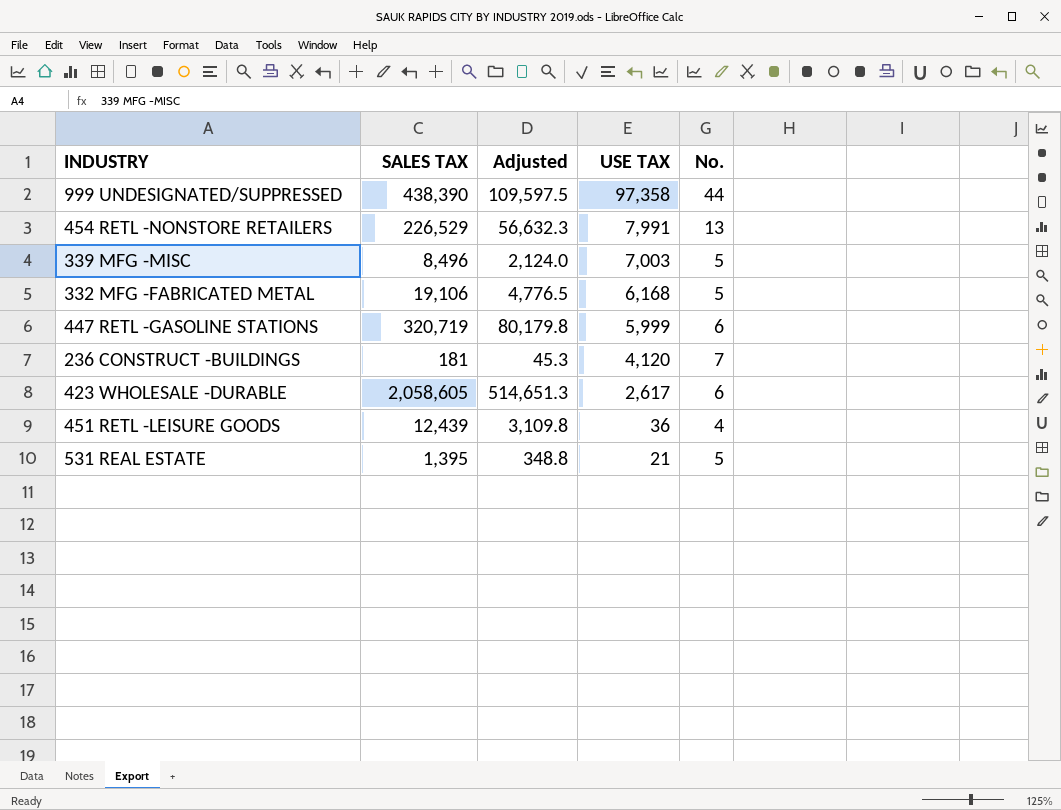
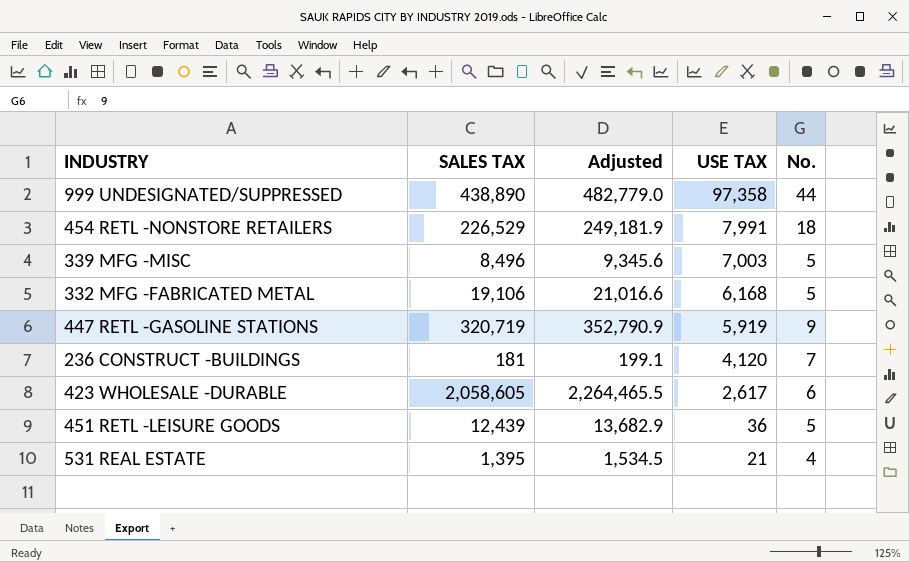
column Adjusted | formula: [SALES TAX] * 0.25 -> [SALES TAX] * 1.1
999 UNDESIGNATED/SUPPRESSED | SALES TAX: 438,390 -> 438,890
454 RETL -NONSTORE RETAILERS | No.: 13 -> 18
447 RETL -GASOLINE STATIONS | USE TAX: 5,999 -> 5,919
447 RETL -GASOLINE STATIONS | No.: 6 -> 9
451 RETL -LEISURE GOODS | No.: 4 -> 5
531 REAL ESTATE | No.: 5 -> 4

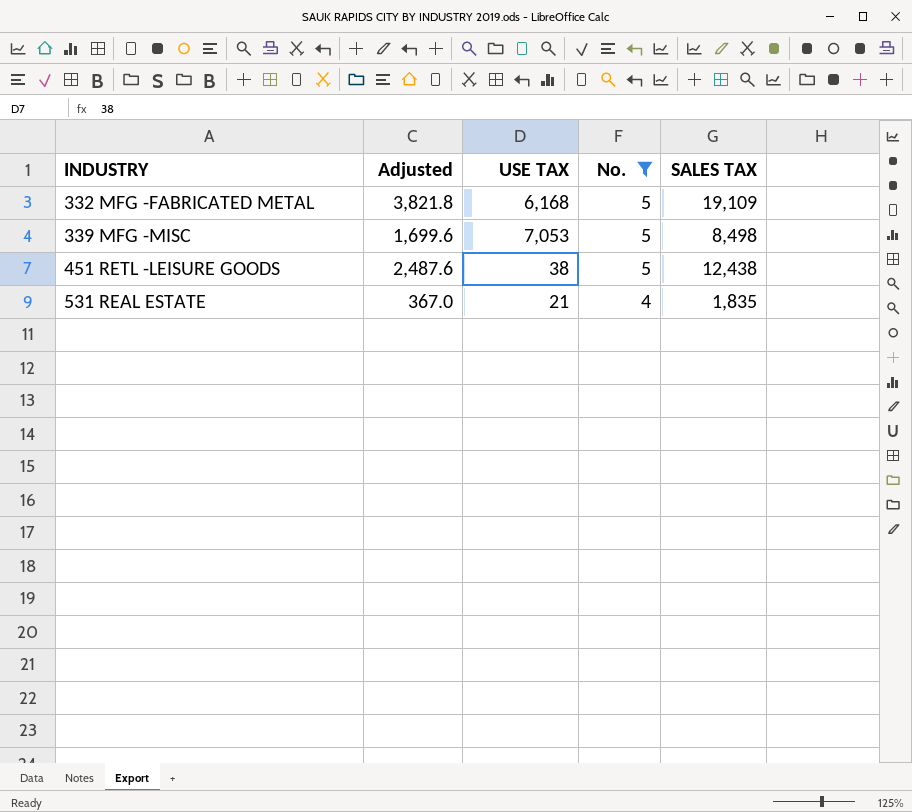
filter: none -> No. <= 5
row order: USE TAX descending -> INDUSTRY ascending
column Adjusted | formula: [SALES TAX] * 1.1 -> [SALES TAX] * 0.2
column SALES TAX | position: 2 -> 5
332 MFG -FABRICATED METAL | SALES TAX: 19,106 -> 19,109
339 MFG -MISC | USE TAX: 7,003 -> 7,053
339 MFG -MISC | SALES TAX: 8,496 -> 8,498
451 RETL -LEISURE GOODS | USE TAX: 36 -> 38
451 RETL -LEISURE GOODS | SALES TAX: 12,439 -> 12,438
531 REAL ESTATE | SALES TAX: 1,395 -> 1,835

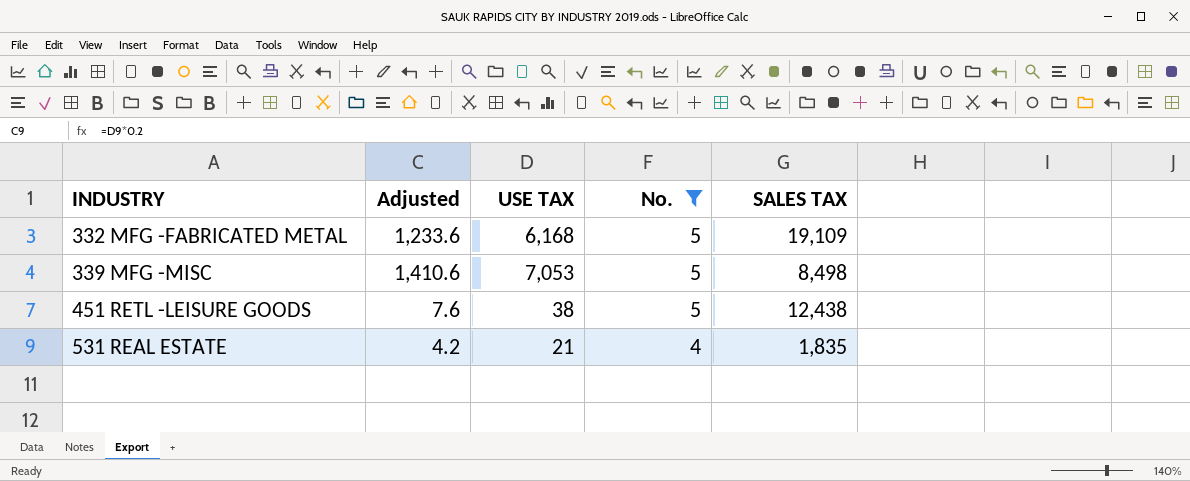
column Adjusted | formula: [SALES TAX] * 0.2 -> [USE TAX] * 0.2

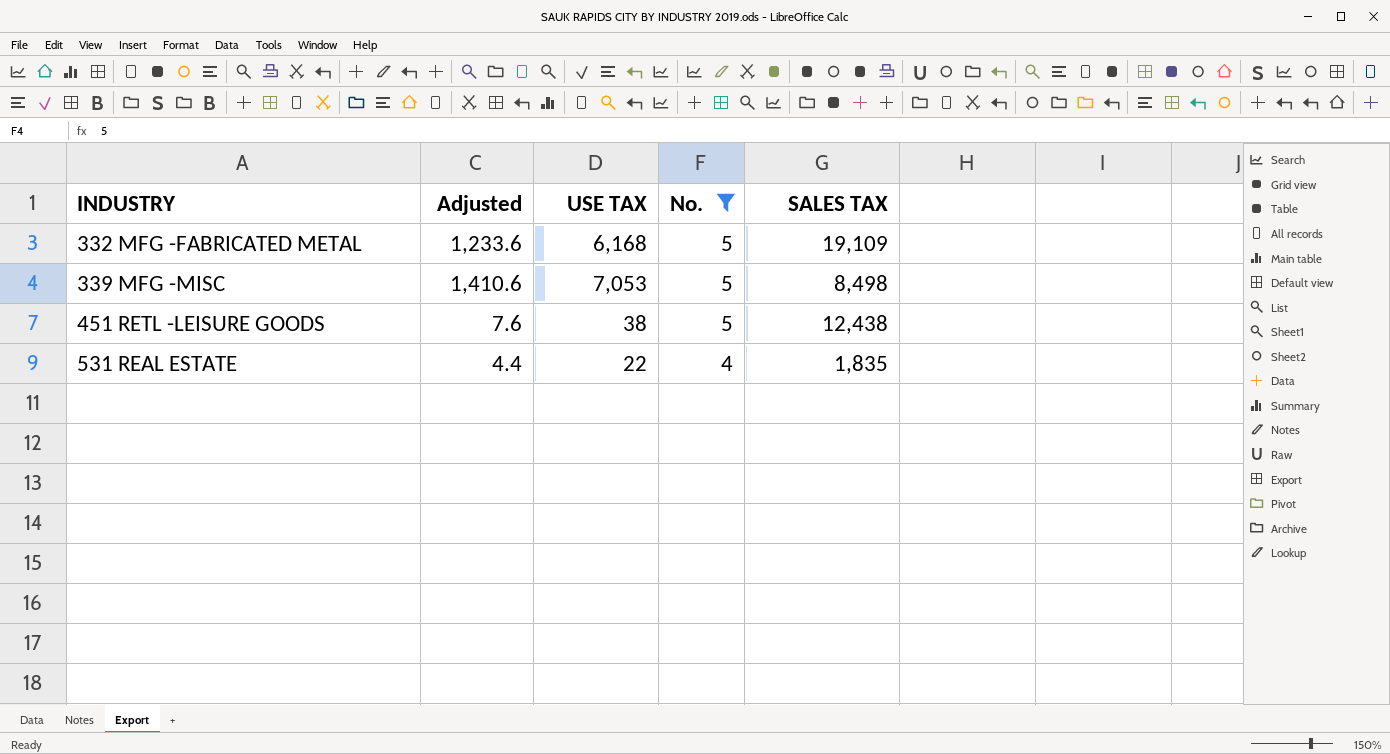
531 REAL ESTATE | Adjusted: 4.2 -> 4.4
531 REAL ESTATE | USE TAX: 21 -> 22

